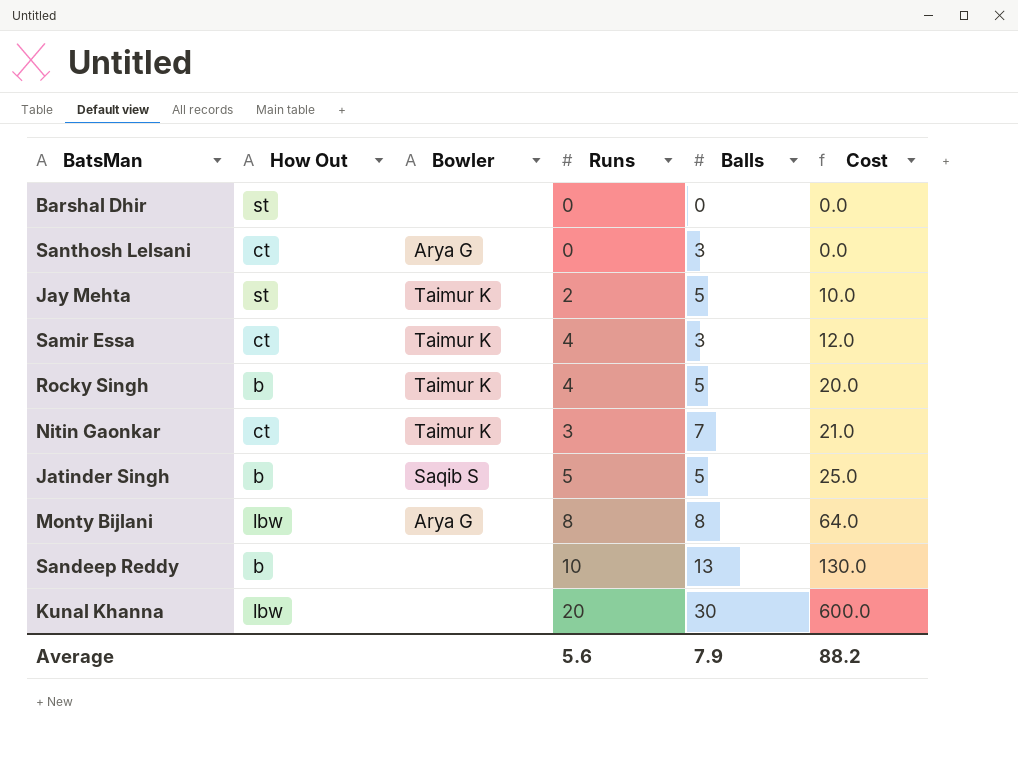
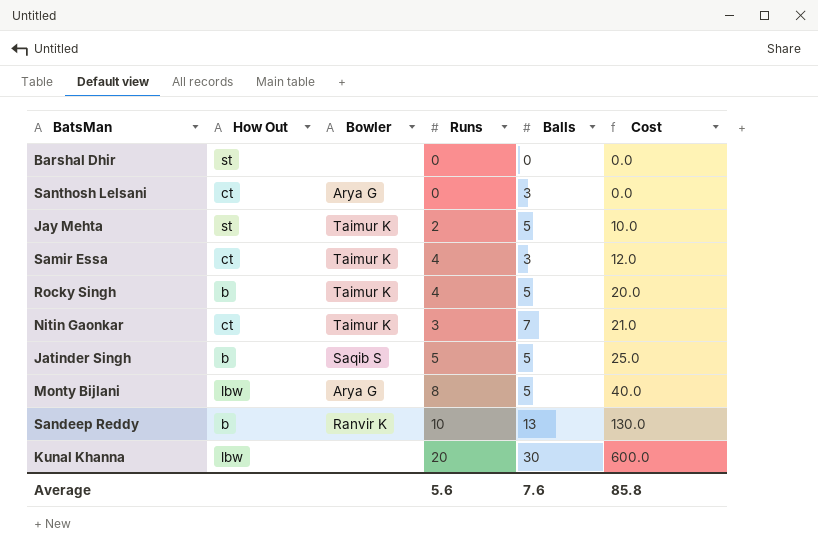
Monty Bijlani | Balls: 8 -> 5
Monty Bijlani | Cost: 64.0 -> 40.0
Sandeep Reddy | Bowler: none -> Ranvir K
Average | Balls: 7.9 -> 7.6
Average | Cost: 88.2 -> 85.8

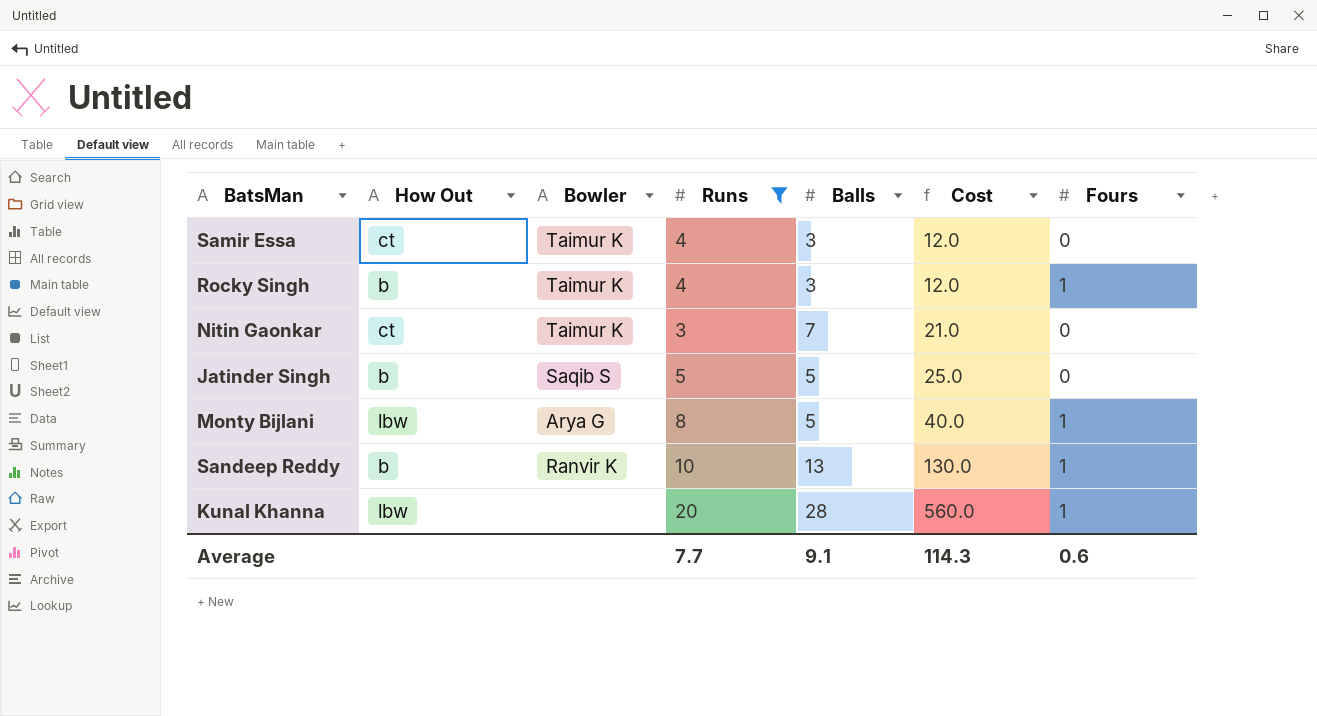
filter: none -> Runs >= 3
column Fours | position: none -> 7
Rocky Singh | Balls: 5 -> 3
Rocky Singh | Cost: 20.0 -> 12.0
Kunal Khanna | Balls: 30 -> 28
Kunal Khanna | Cost: 600.0 -> 560.0
Average | Runs: 5.6 -> 7.7
Average | Balls: 7.6 -> 9.1
Average | Cost: 85.8 -> 114.3

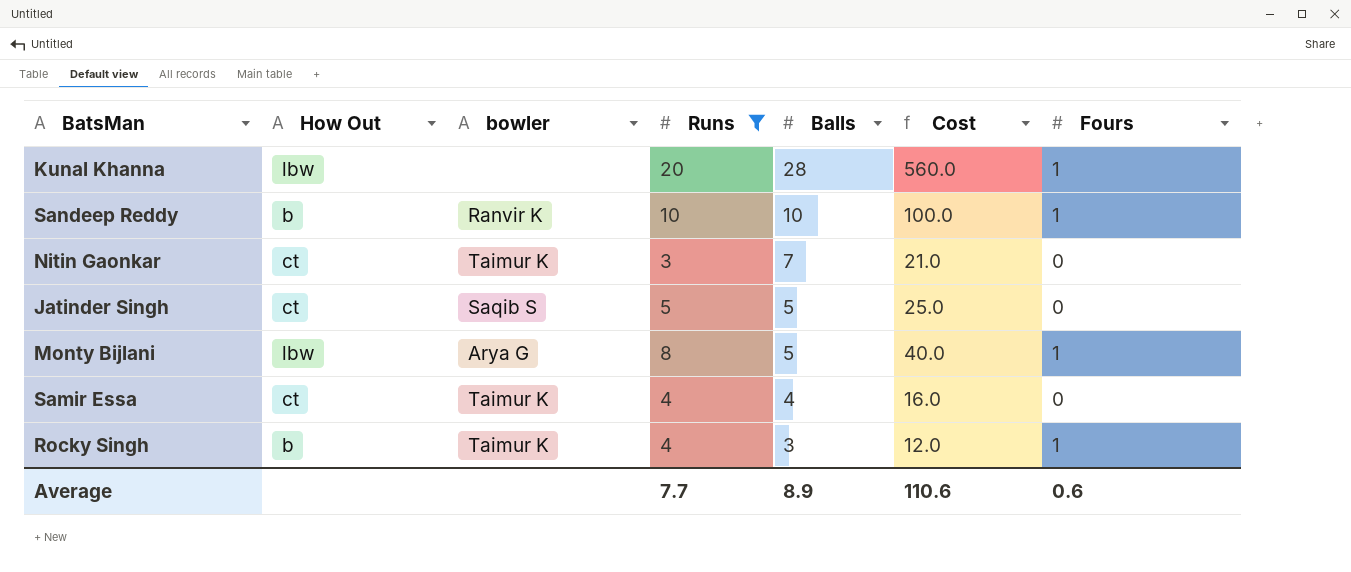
row order: Cost ascending -> Balls descending
column name: Bowler -> bowler
Sandeep Reddy | Balls: 13 -> 10
Sandeep Reddy | Cost: 130.0 -> 100.0
Jatinder Singh | How Out: b -> ct
Samir Essa | Balls: 3 -> 4
Samir Essa | Cost: 12.0 -> 16.0
Average | Balls: 9.1 -> 8.9
Average | Cost: 114.3 -> 110.6

